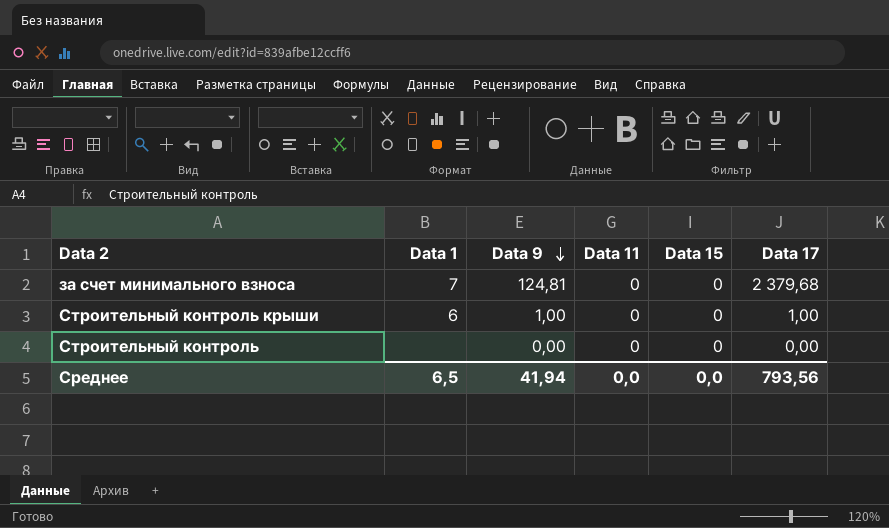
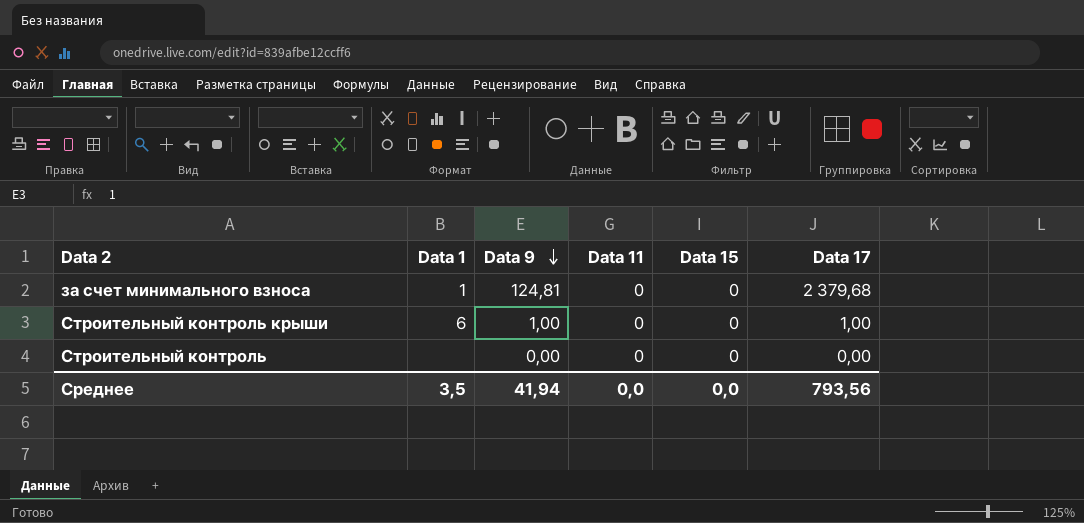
за счет минимального взноса | Data 1: 7 -> 1
Среднее | Data 1: 6,5 -> 3,5

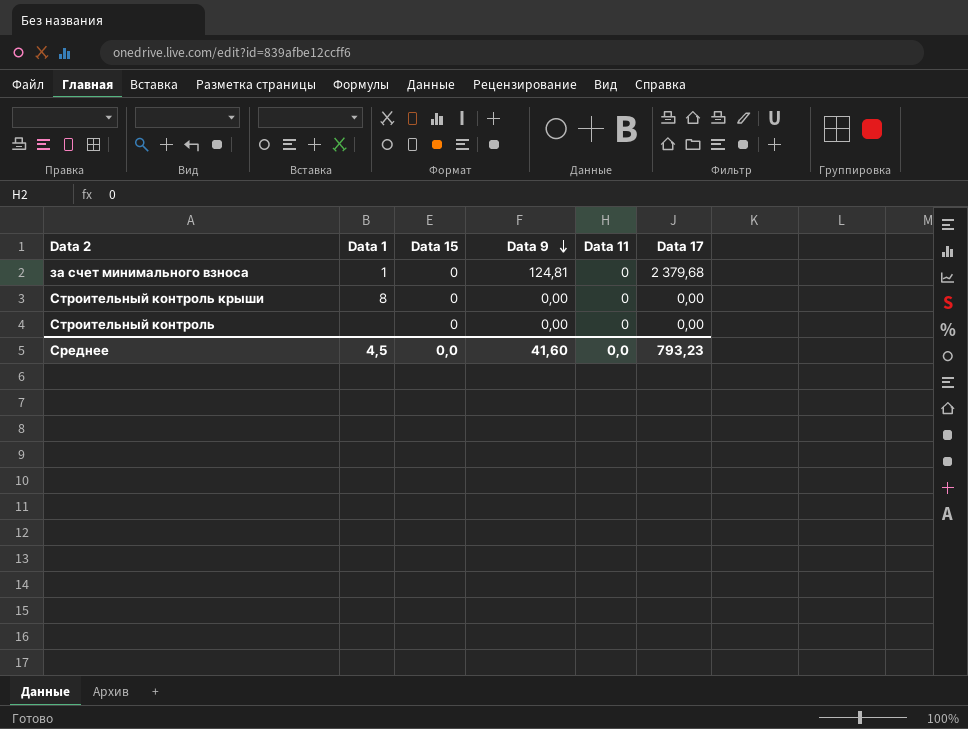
column Data 15 | position: 5 -> 3
Строительный контроль крыши | Data 1: 6 -> 8
Строительный контроль крыши | Data 9: 1,00 -> 0,00
Строительный контроль крыши | Data 17: 1,00 -> 0,00
Среднее | Data 1: 3,5 -> 4,5
Среднее | Data 9: 41,94 -> 41,60
Среднее | Data 17: 793,56 -> 793,23

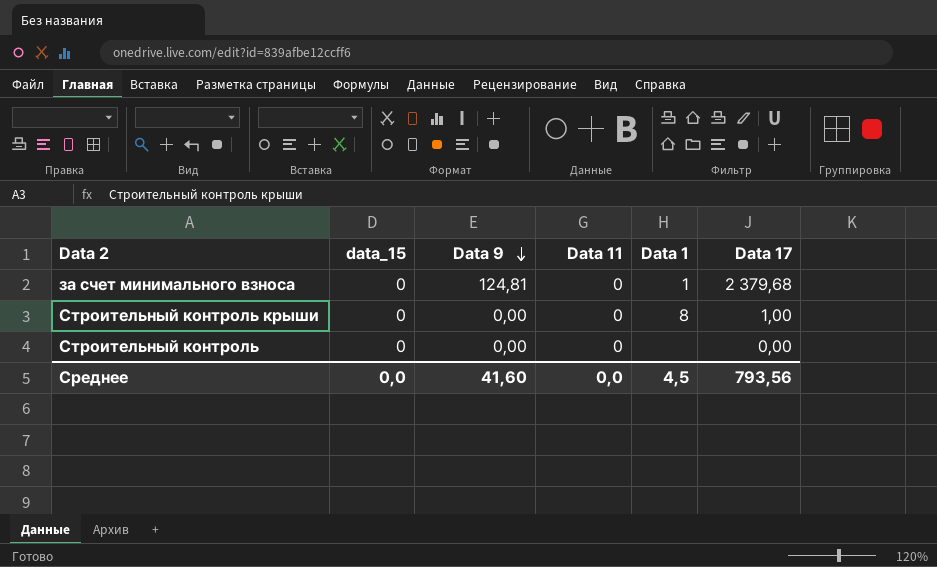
column name: Data 15 -> data_15
column Data 1 | position: 2 -> 5
Строительный контроль крыши | Data 17: 0,00 -> 1,00
Среднее | Data 17: 793,23 -> 793,56

